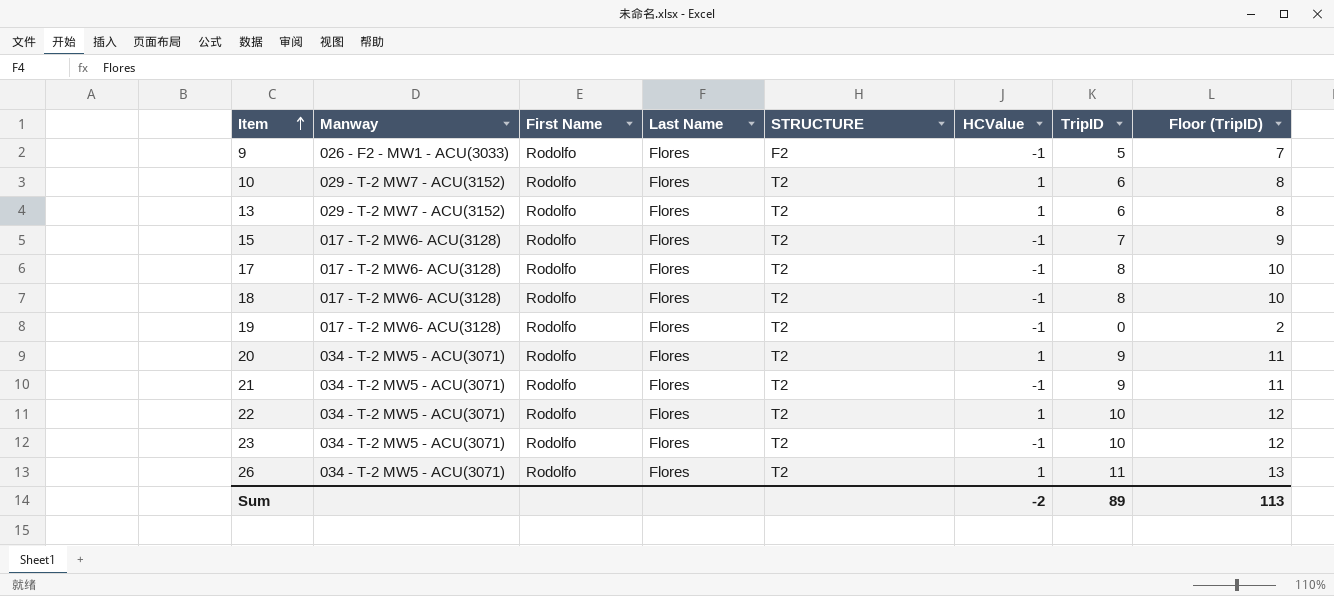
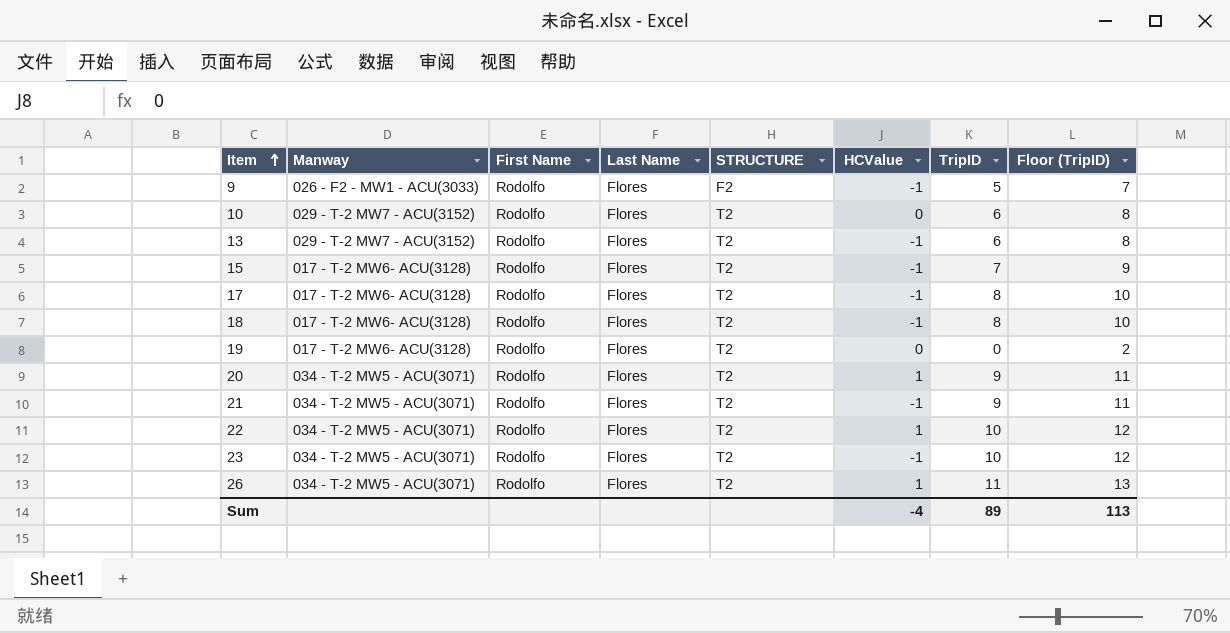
10 | HCValue: 1 -> 0
13 | HCValue: 1 -> -1
19 | HCValue: -1 -> 0
Sum | HCValue: -2 -> -4

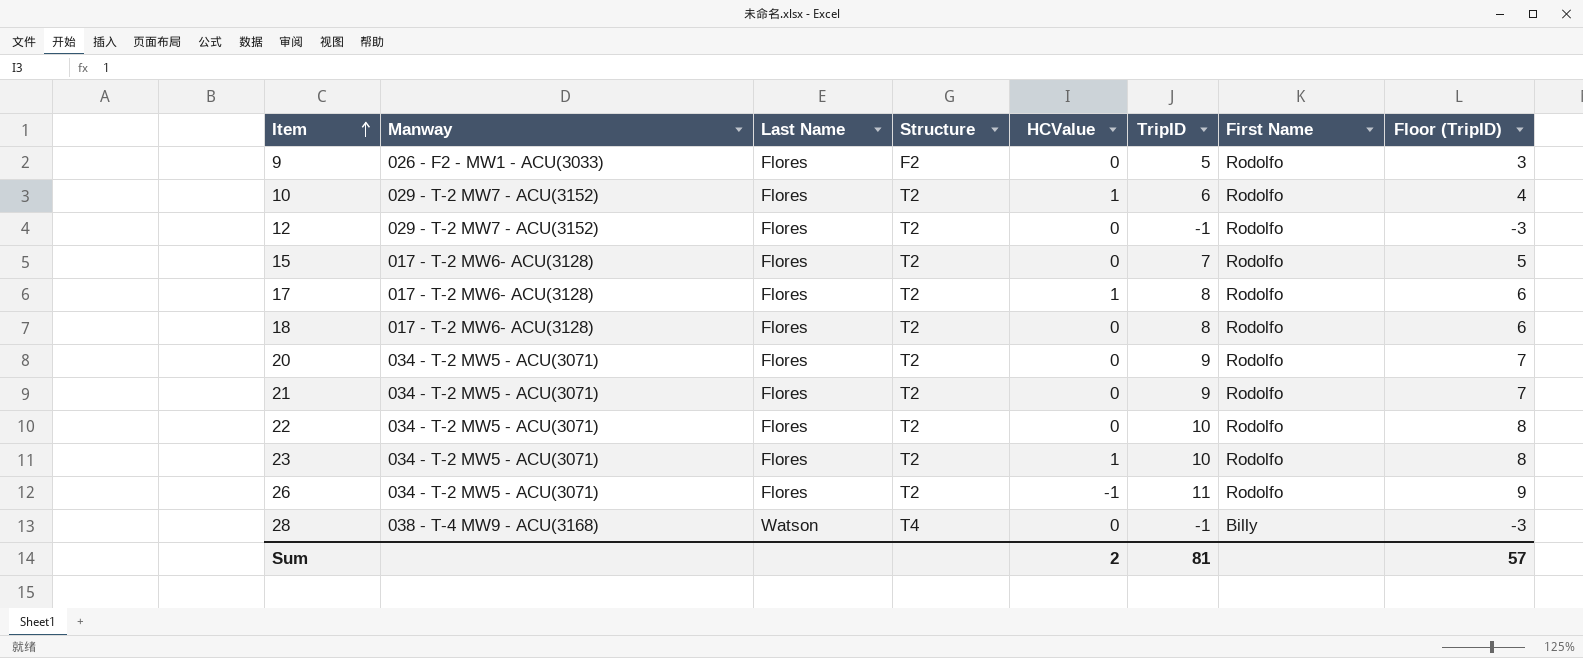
column name: STRUCTURE -> Structure
column First Name | position: 3 -> 7
column Floor (TripID) | formula: [TripID] + 2 -> [TripID] - 2
row 13: 029 - T-2 MW7 - ACU(3152) | Rodolfo | Flores | T2 | -1 | 6 | 8 -> none
row 19: 017 - T-2 MW6- ACU(3128) | Rodolfo | Flores | T2 | 0 | 0 | 2 -> none
9 | HCValue: -1 -> 0
10 | HCValue: 0 -> 1
row 12: none -> 029 - T-2 MW7 - ACU(3152) | Flores | T2 | 0 | -1 | Rodolfo | -3
15 | HCValue: -1 -> 0
17 | HCValue: -1 -> 1
18 | HCValue: -1 -> 0
20 | HCValue: 1 -> 0
21 | HCValue: -1 -> 0
22 | HCValue: 1 -> 0
23 | HCValue: -1 -> 1
26 | HCValue: 1 -> -1
row 28: none -> 038 - T-4 MW9 - ACU(3168) | Watson | T4 | 0 | -1 | Billy | -3
Sum | HCValue: -4 -> 2
Sum | TripID: 89 -> 81
Sum | Floor (TripID): 113 -> 57

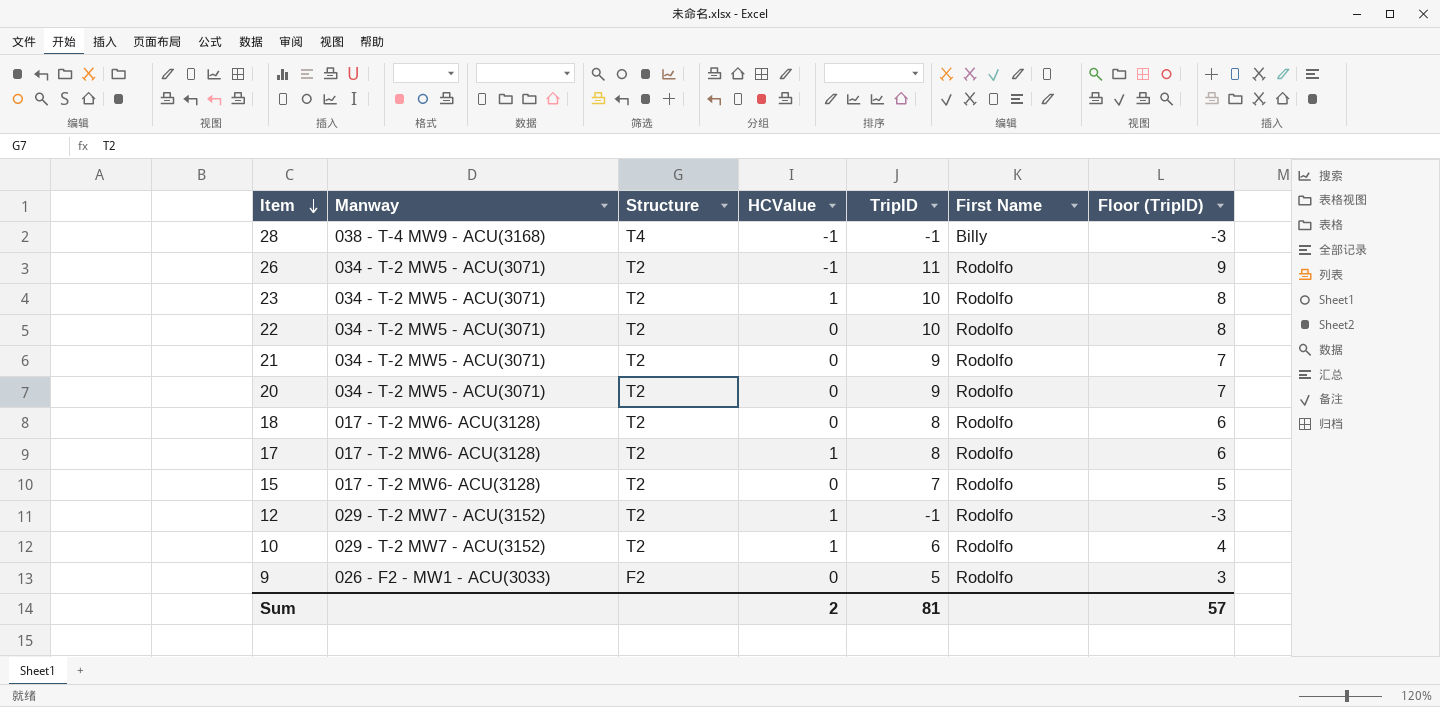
row order: Item ascending -> Item descending
column Last Name | position: 3 -> none
28 | HCValue: 0 -> -1
12 | HCValue: 0 -> 1

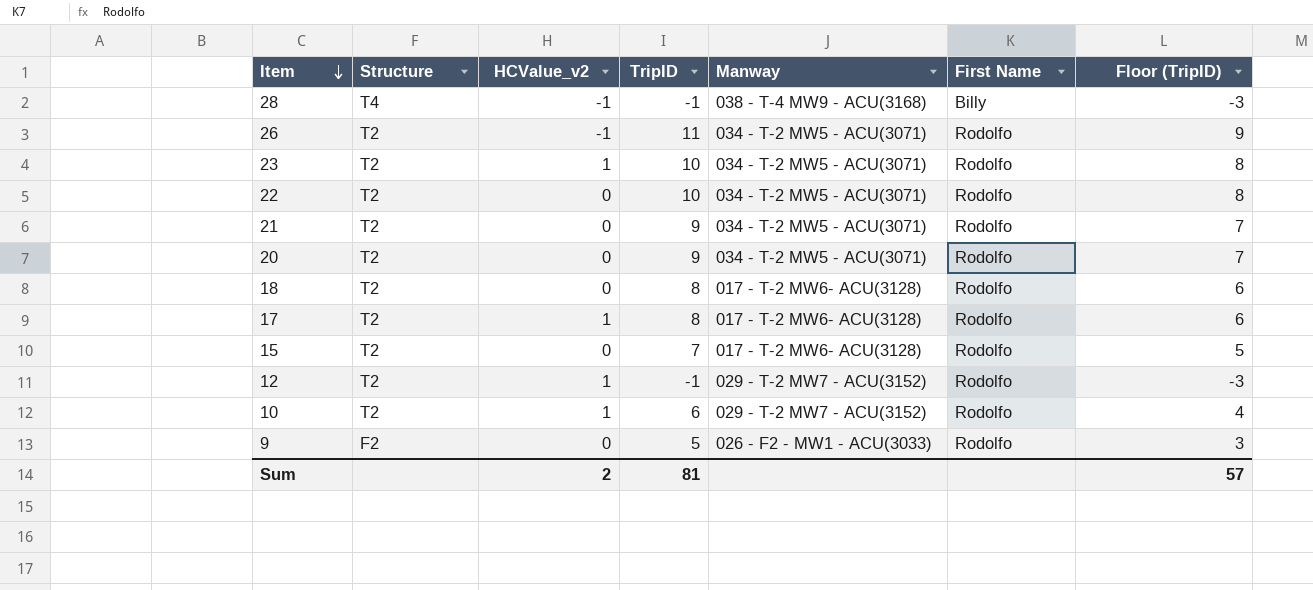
column name: HCValue -> HCValue_v2
column Manway | position: 2 -> 5

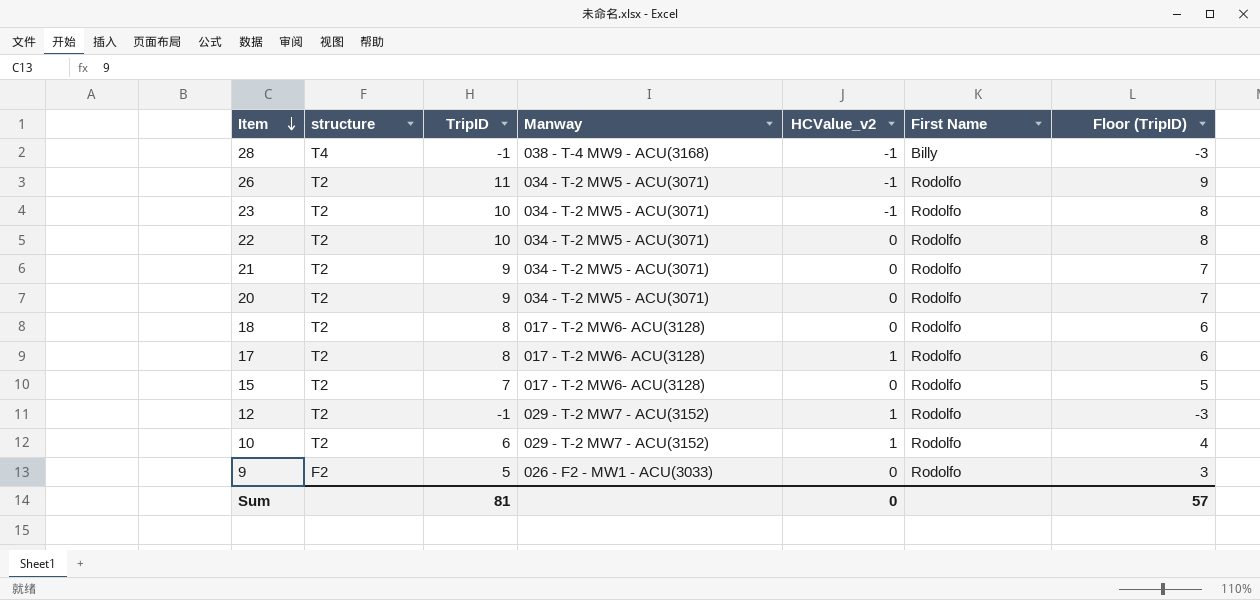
column name: Structure -> structure
column HCValue_v2 | position: 3 -> 5
23 | HCValue_v2: 1 -> -1
Sum | HCValue_v2: 2 -> 0

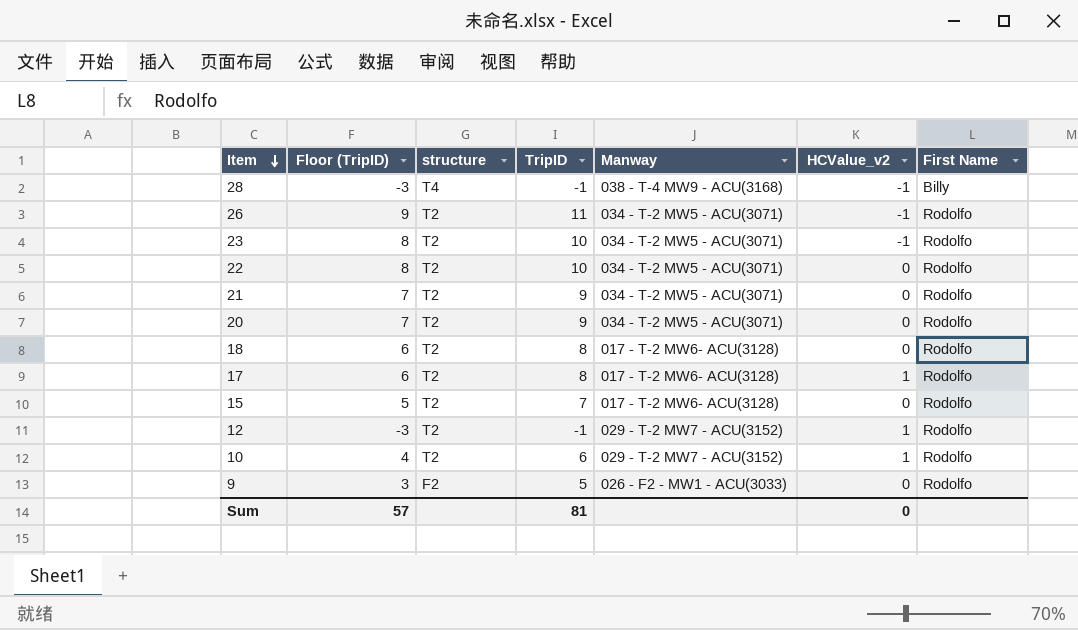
column Floor (TripID) | position: 7 -> 2

